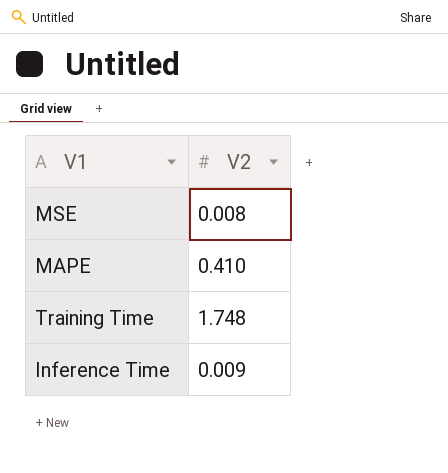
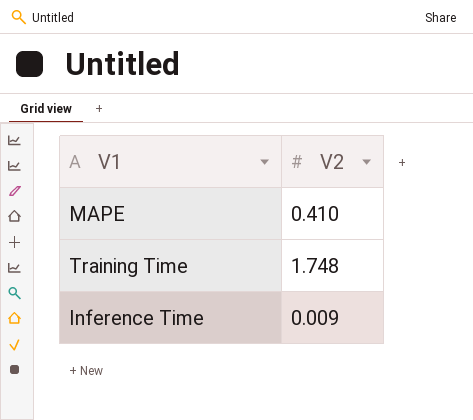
row MSE: 0.008 -> none

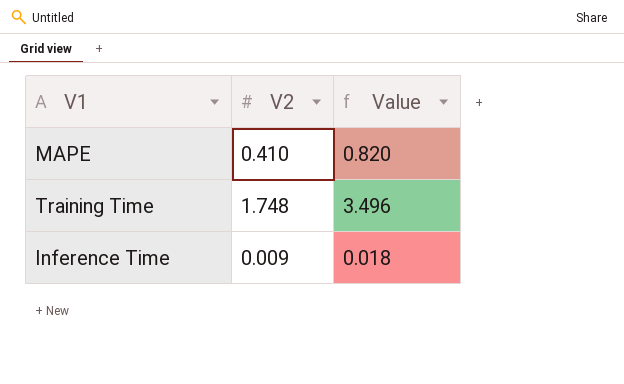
column Value | formula: none -> [V2] * 2

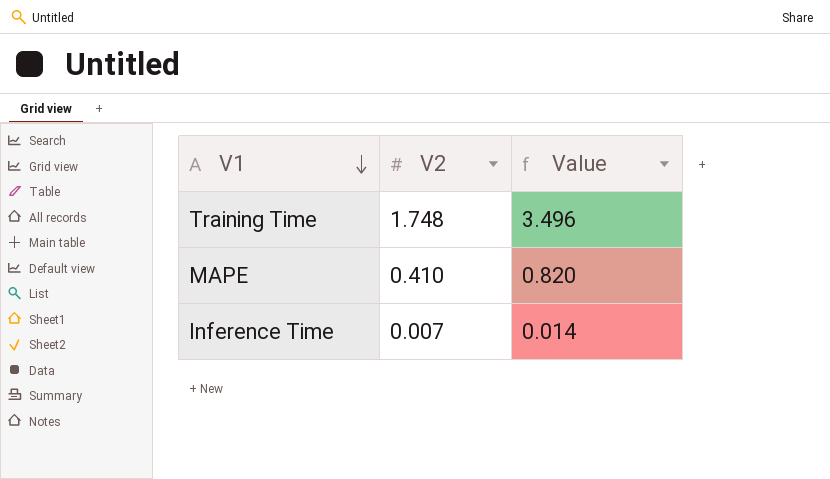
row order: none -> V1 descending
Inference Time | V2: 0.009 -> 0.007
Inference Time | Value: 0.018 -> 0.014

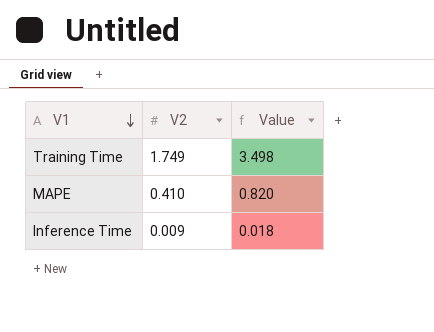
Training Time | V2: 1.748 -> 1.749
Training Time | Value: 3.496 -> 3.498
Inference Time | V2: 0.007 -> 0.009
Inference Time | Value: 0.014 -> 0.018

